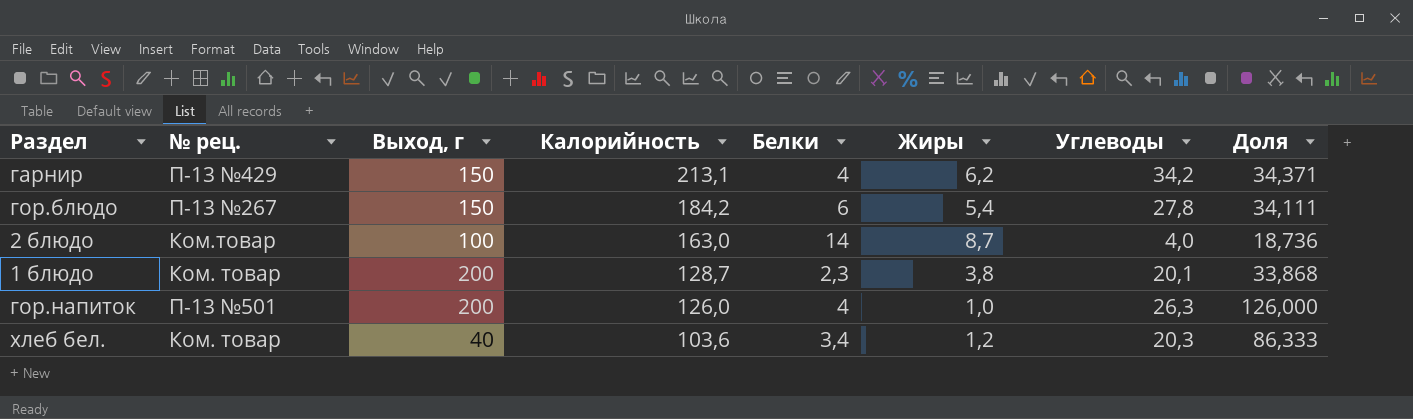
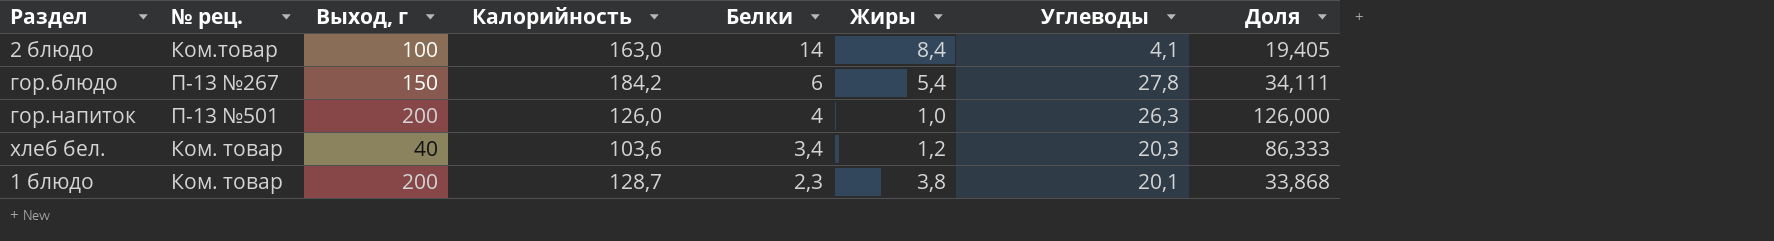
row order: Калорийность descending -> Белки descending
row гарнир: П-13 №429 | 150 | 213,1 | 4 | 6,2 | 34,2 | 34,371 -> none
2 блюдо | Жиры: 8,7 -> 8,4
2 блюдо | Углеводы: 4,0 -> 4,1
2 блюдо | Доля: 18,736 -> 19,405

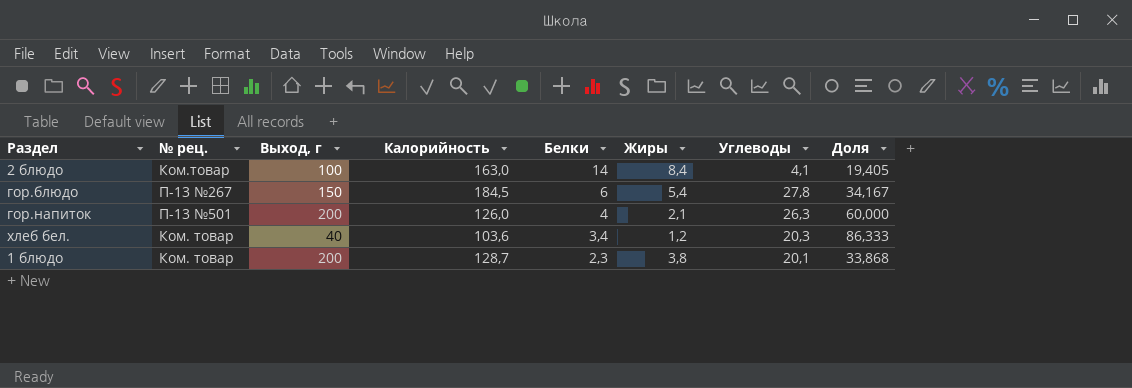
гор.блюдо | Калорийность: 184,2 -> 184,5
гор.блюдо | Доля: 34,111 -> 34,167
гор.напиток | Жиры: 1,0 -> 2,1
гор.напиток | Доля: 126,000 -> 60,000

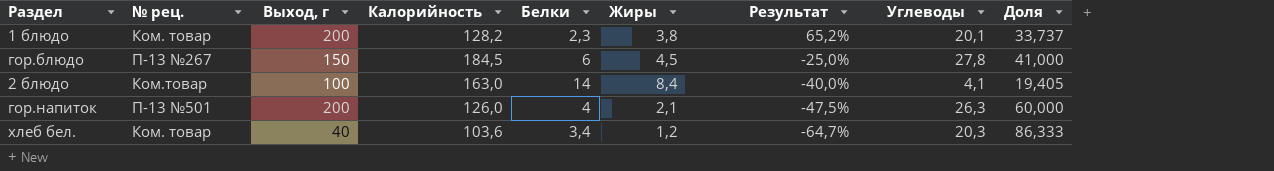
row order: Белки descending -> Результат descending
column Результат | formula: none -> ([Жиры] - [Белки]) / [Белки]
1 блюдо | Калорийность: 128,7 -> 128,2
1 блюдо | Доля: 33,868 -> 33,737
гор.блюдо | Жиры: 5,4 -> 4,5
гор.блюдо | Доля: 34,167 -> 41,000

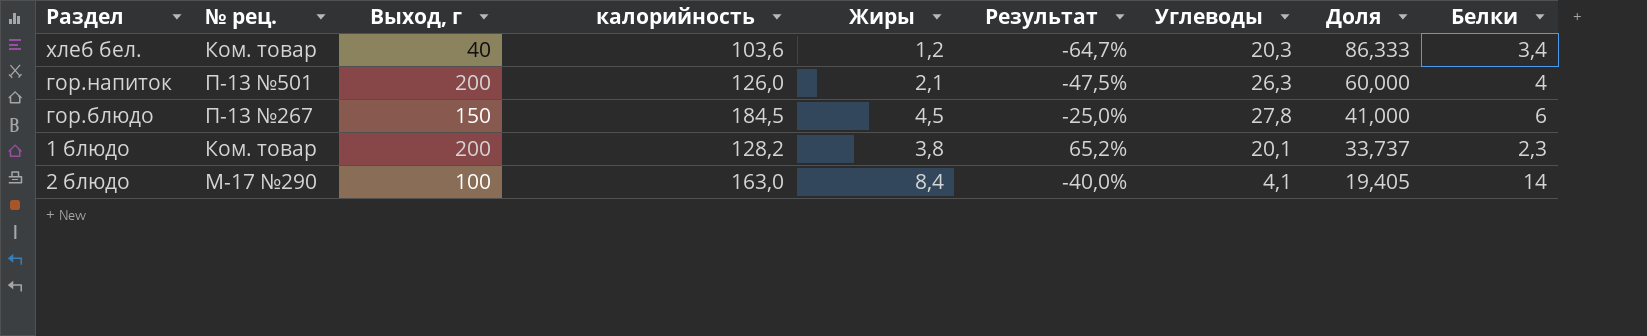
row order: Результат descending -> Доля descending
column name: Калорийность -> калорийность
column Белки | position: 5 -> 9
2 блюдо | № рец.: Ком.товар -> М-17 №290

